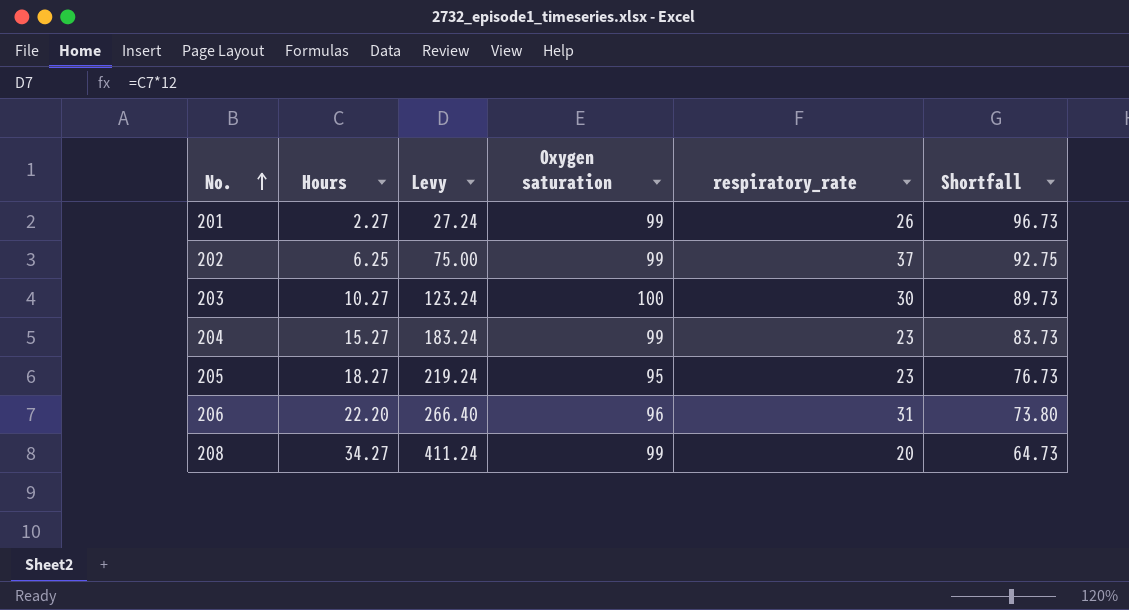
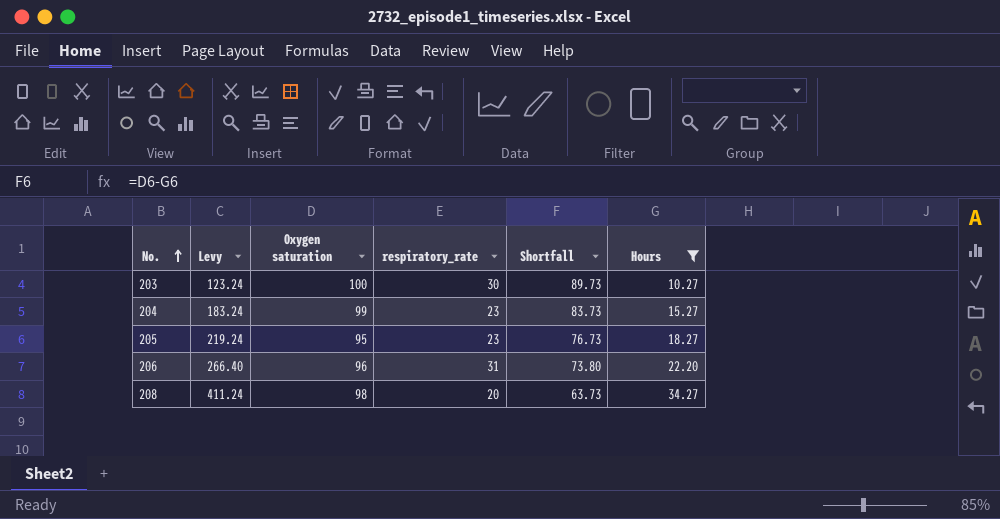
filter: none -> Hours >= 10.27
column Hours | position: 2 -> 6
208 | Oxygen saturation: 99 -> 98
208 | Shortfall: 64.73 -> 63.73

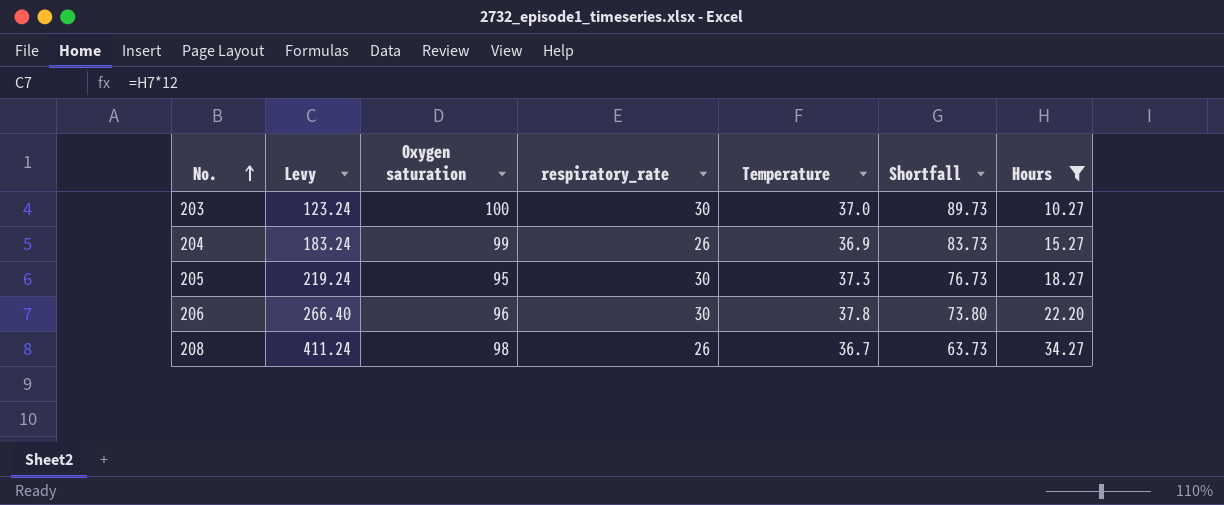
column Temperature | position: none -> 5
204 | respiratory_rate: 23 -> 26
205 | respiratory_rate: 23 -> 30
206 | respiratory_rate: 31 -> 30
208 | respiratory_rate: 20 -> 26

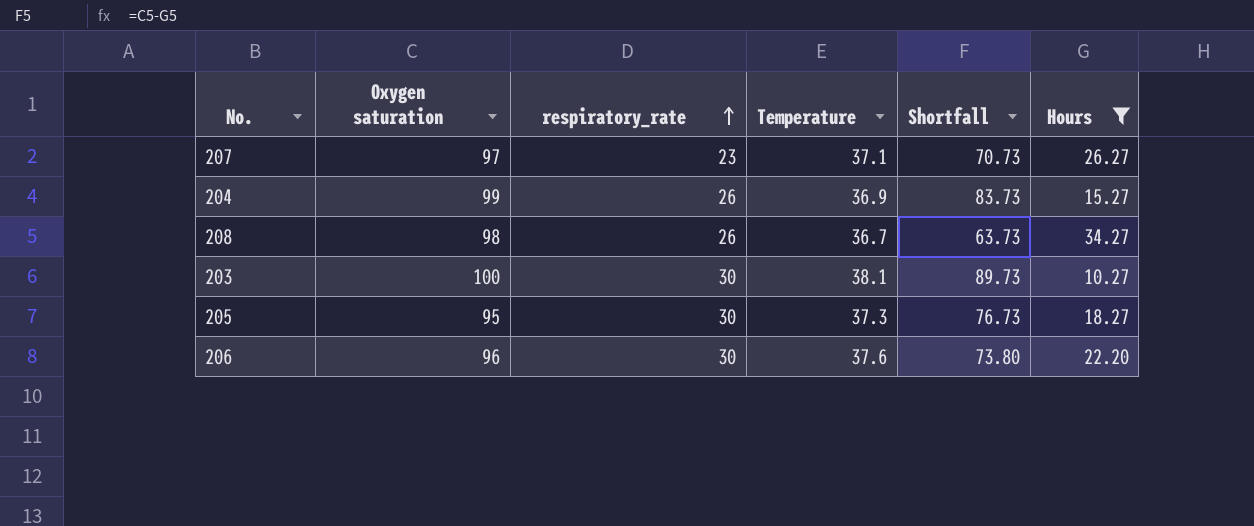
row order: No. ascending -> respiratory_rate ascending
column Levy | formula: [Hours] * 12 -> none
row 207: none -> 97 | 23 | 37.1 | 70.73 | 26.27
203 | Temperature: 37.0 -> 38.1
206 | Temperature: 37.8 -> 37.6

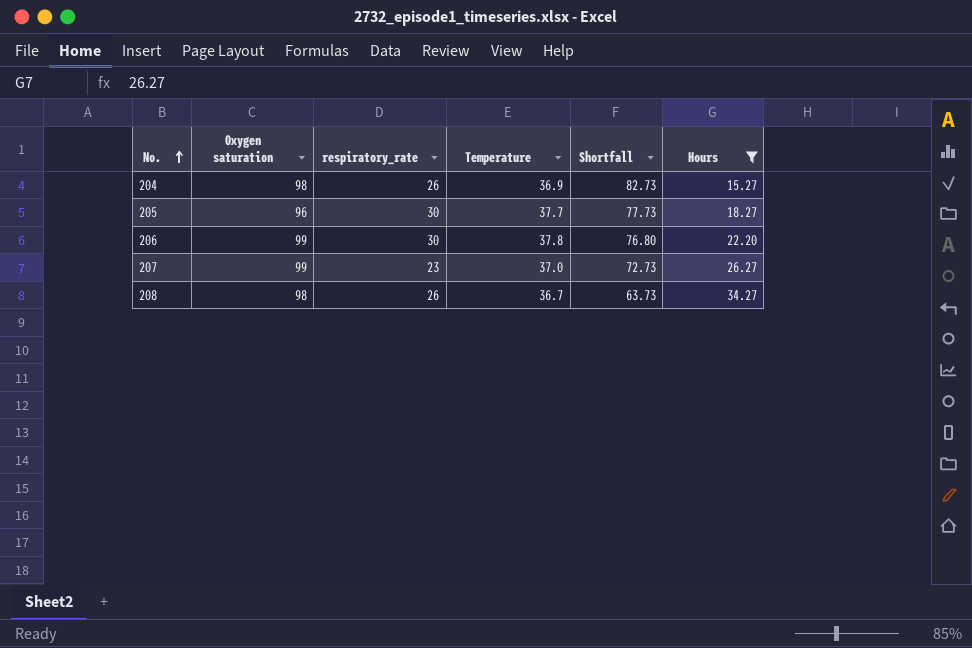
row order: respiratory_rate ascending -> No. ascending
row 203: 100 | 30 | 38.1 | 89.73 | 10.27 -> none
204 | Oxygen saturation: 99 -> 98
204 | Shortfall: 83.73 -> 82.73
205 | Oxygen saturation: 95 -> 96
205 | Temperature: 37.3 -> 37.7
205 | Shortfall: 76.73 -> 77.73
206 | Oxygen saturation: 96 -> 99
206 | Temperature: 37.6 -> 37.8
206 | Shortfall: 73.80 -> 76.80
207 | Oxygen saturation: 97 -> 99
207 | Temperature: 37.1 -> 37.0
207 | Shortfall: 70.73 -> 72.73

